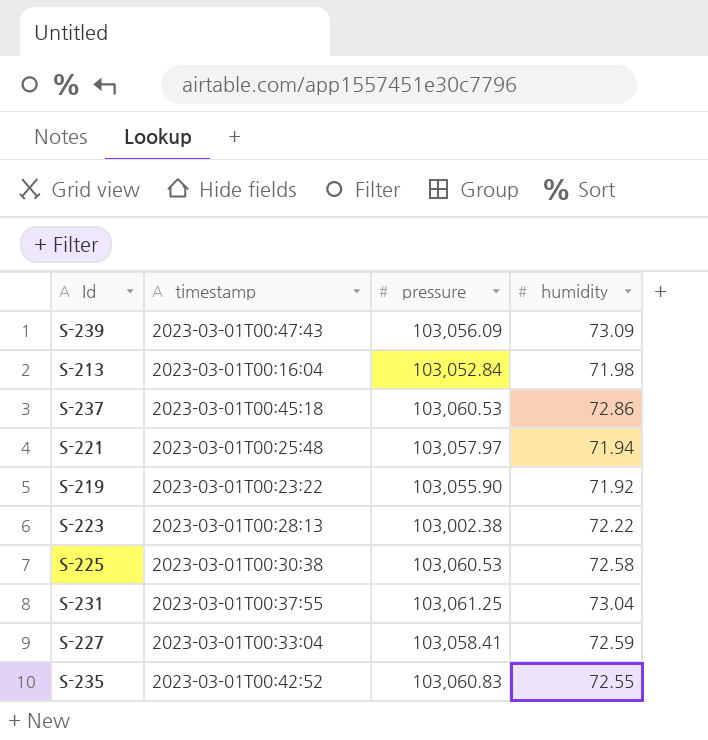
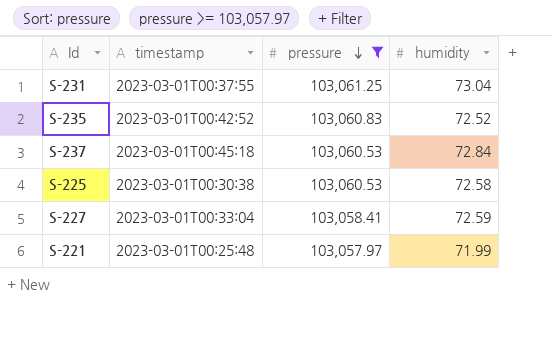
filter: none -> pressure >= 103,057.97
row order: none -> pressure descending
S-235 | humidity: 72.55 -> 72.52
S-237 | humidity: 72.86 -> 72.84
S-221 | humidity: 71.94 -> 71.99

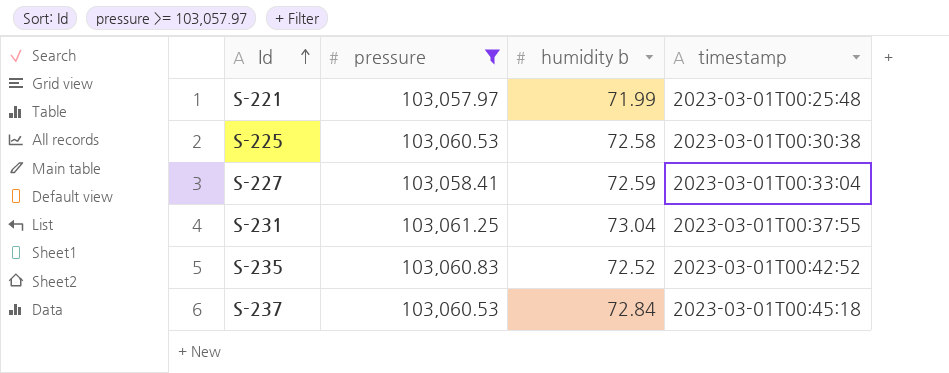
row order: pressure descending -> Id ascending
column name: humidity -> humidity b
column timestamp | position: 2 -> 4

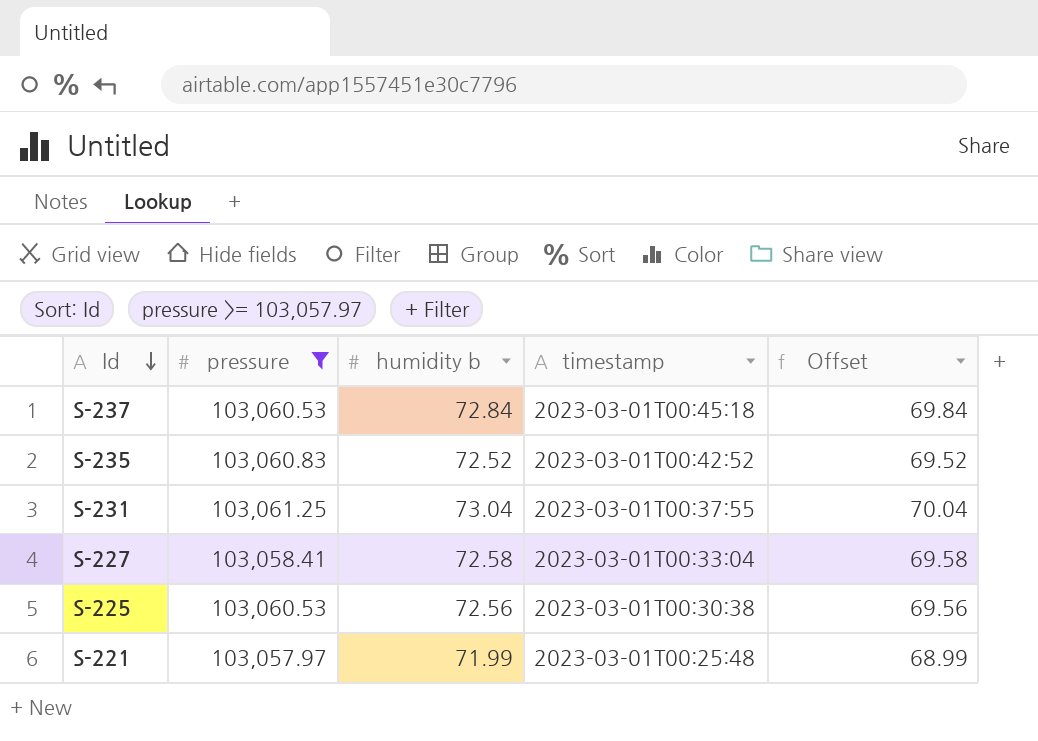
row order: Id ascending -> Id descending
column Offset | formula: none -> [humidity b] - 3
S-227 | humidity b: 72.59 -> 72.58
S-225 | humidity b: 72.58 -> 72.56

